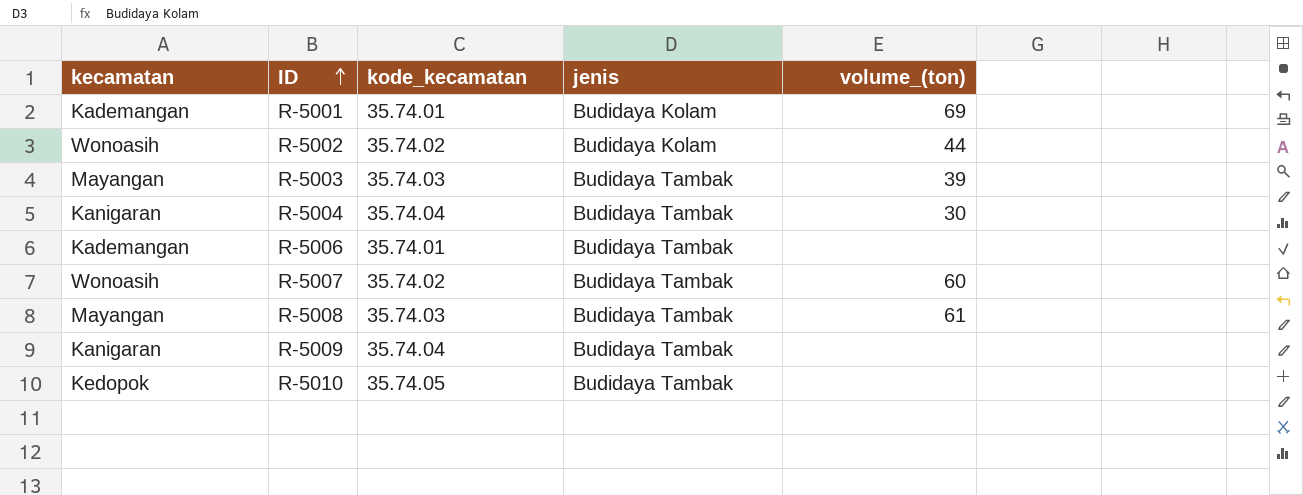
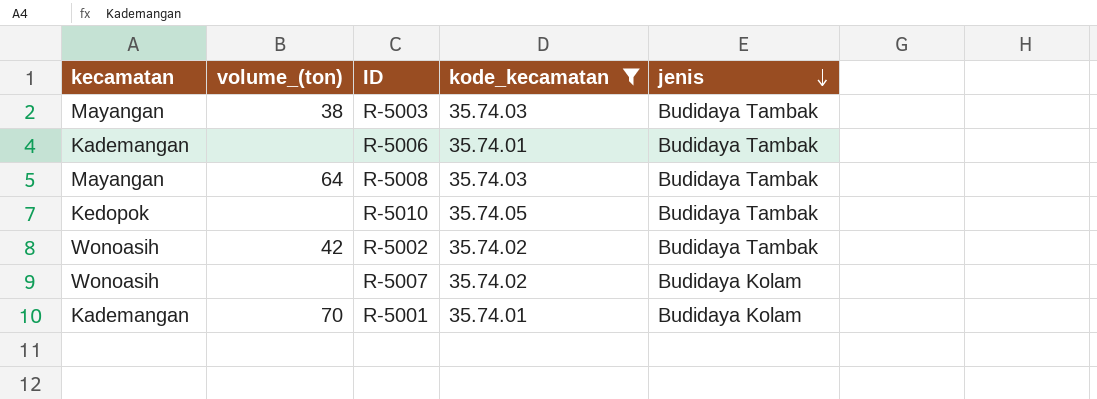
filter: none -> kode_kecamatan != 35.74.04
row order: ID ascending -> jenis descending
column volume_(ton) | position: 5 -> 2
R-5003 | volume_(ton): 39 -> 38
R-5008 | volume_(ton): 61 -> 64
R-5002 | volume_(ton): 44 -> 42
R-5002 | jenis: Budidaya Kolam -> Budidaya Tambak
R-5007 | volume_(ton): 60 -> none
R-5007 | jenis: Budidaya Tambak -> Budidaya Kolam
R-5001 | volume_(ton): 69 -> 70

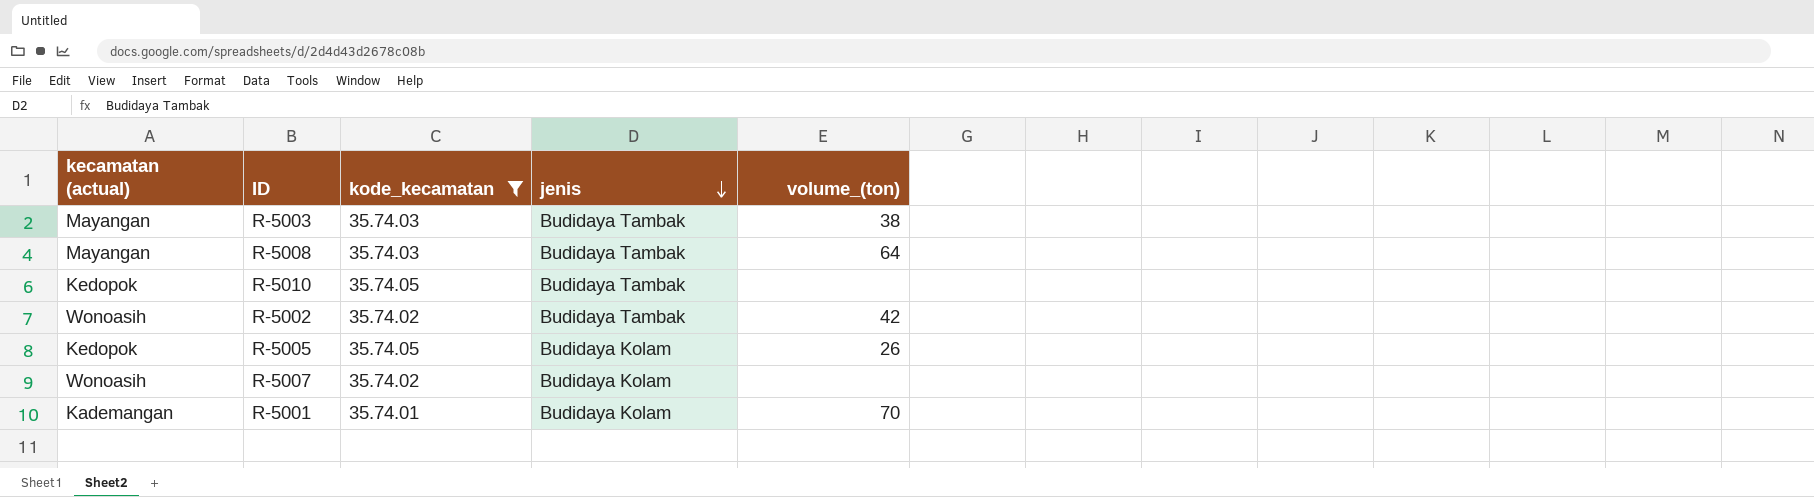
column name: kecamatan -> kecamatan (actual)
column volume_(ton) | position: 2 -> 5
row R-5006: Kademangan | none | 35.74.01 | Budidaya Tambak -> none
row R-5005: none -> Kedopok | 35.74.05 | Budidaya Kolam | 26

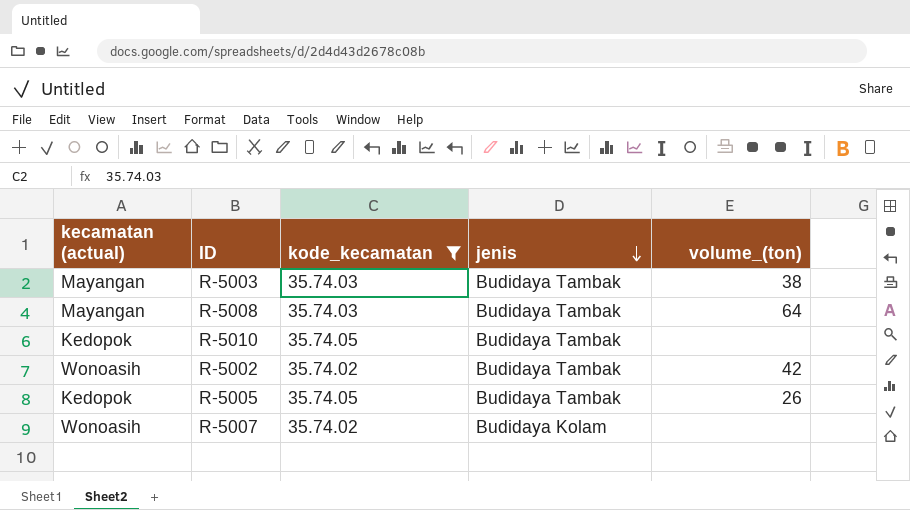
row R-5001: Kademangan | 35.74.01 | Budidaya Kolam | 70 -> none
R-5005 | jenis: Budidaya Kolam -> Budidaya Tambak

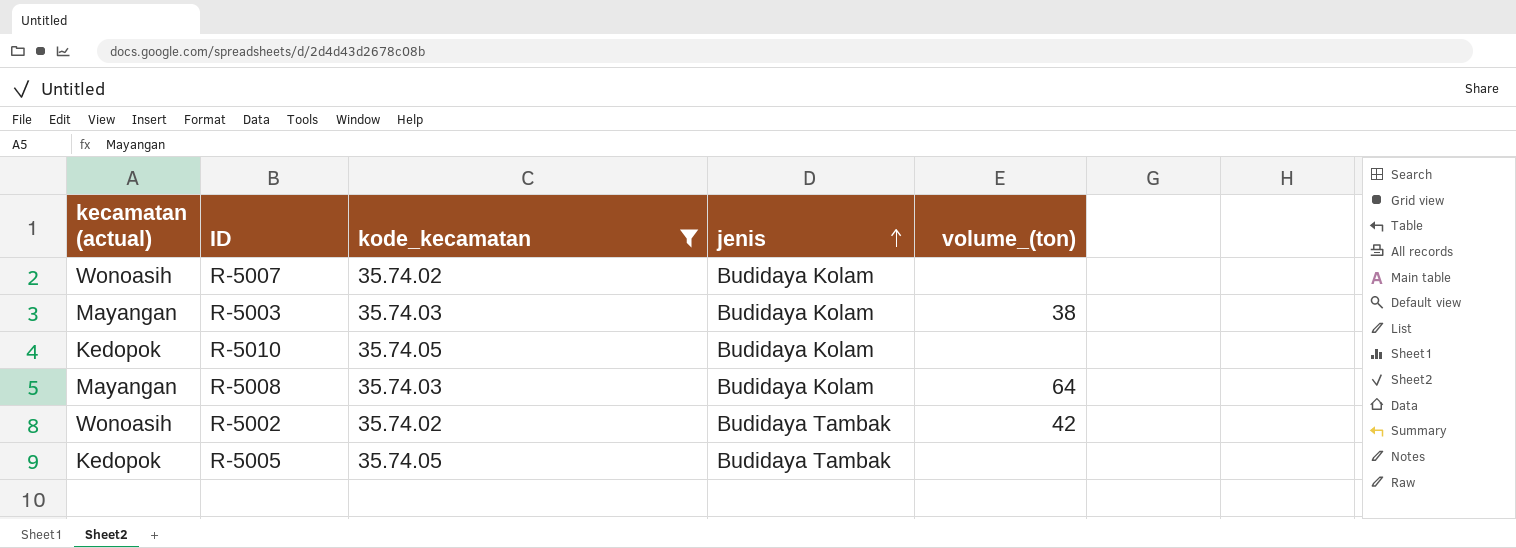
row order: jenis descending -> jenis ascending
R-5003 | jenis: Budidaya Tambak -> Budidaya Kolam
R-5010 | jenis: Budidaya Tambak -> Budidaya Kolam
R-5008 | jenis: Budidaya Tambak -> Budidaya Kolam
R-5005 | volume_(ton): 26 -> none

